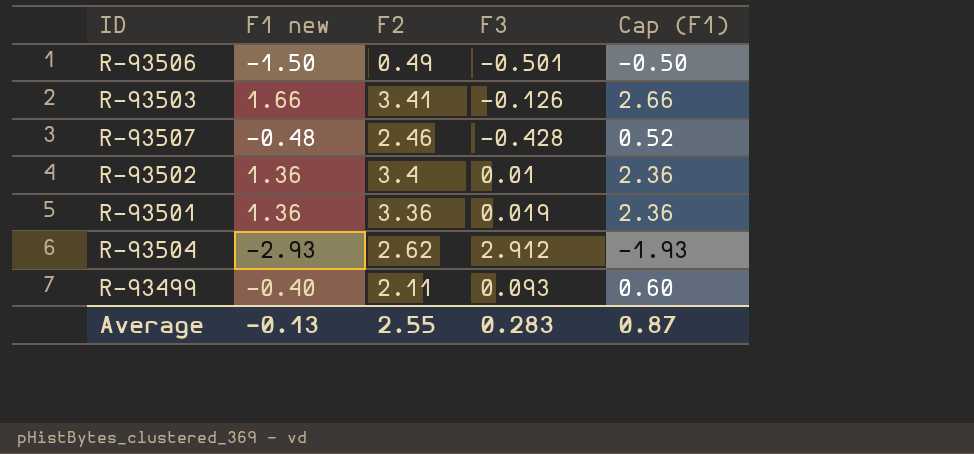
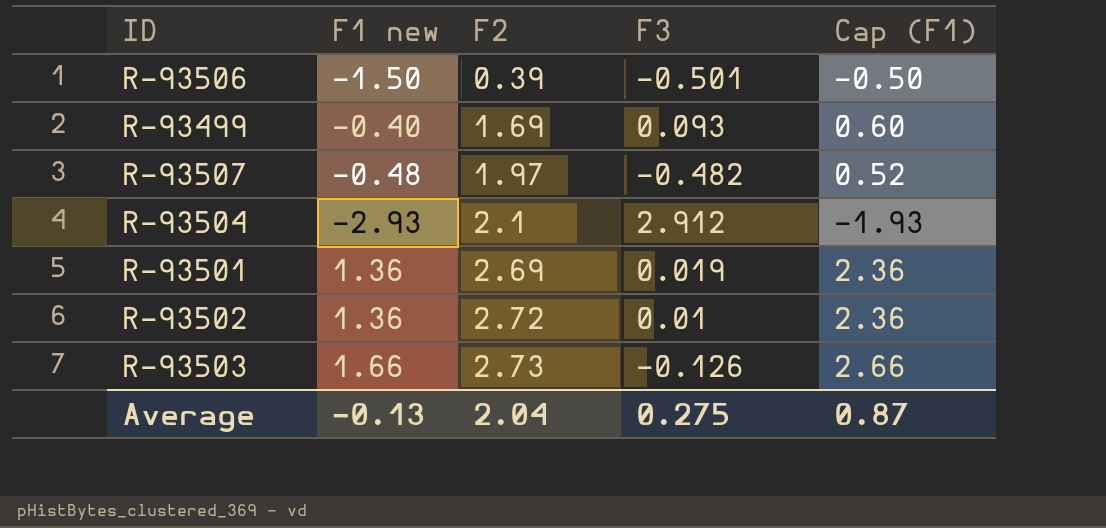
row order: none -> F2 ascending
R-93506 | F2: 0.49 -> 0.39
R-93499 | F2: 2.11 -> 1.69
R-93507 | F2: 2.46 -> 1.97
R-93507 | F3: -0.428 -> -0.482
R-93504 | F2: 2.62 -> 2.1
R-93501 | F2: 3.36 -> 2.69
R-93502 | F2: 3.4 -> 2.72
R-93503 | F2: 3.41 -> 2.73
Average | F2: 2.55 -> 2.04
Average | F3: 0.283 -> 0.275

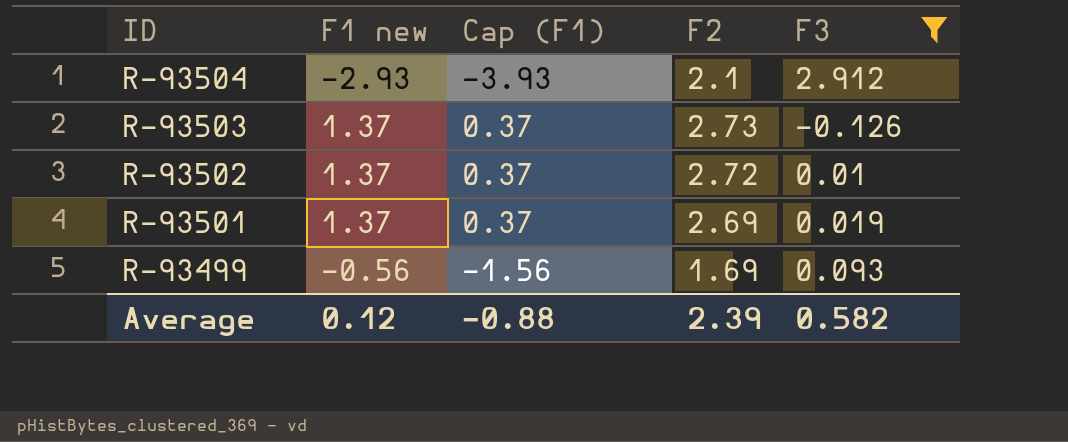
filter: none -> F3 >= -0.126
row order: F2 ascending -> ID descending
column Cap (F1) | formula: [F1 new] + 1 -> [F1 new] - 1
column Cap (F1) | position: 5 -> 3
R-93503 | F1 new: 1.66 -> 1.37
R-93502 | F1 new: 1.36 -> 1.37
R-93501 | F1 new: 1.36 -> 1.37
R-93499 | F1 new: -0.40 -> -0.56
Average | F1 new: -0.13 -> 0.12
Average | Cap (F1): 0.87 -> -0.88
Average | F2: 2.04 -> 2.39
Average | F3: 0.275 -> 0.582

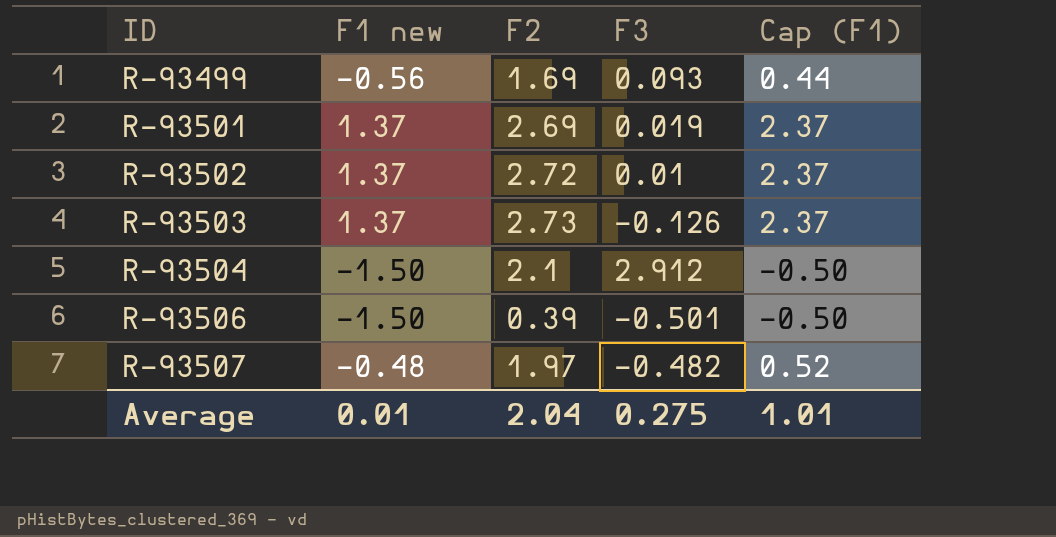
filter: F3 >= -0.126 -> none
row order: ID descending -> ID ascending
column Cap (F1) | formula: [F1 new] - 1 -> [F1 new] + 1
column Cap (F1) | position: 3 -> 5
R-93504 | F1 new: -2.93 -> -1.50
Average | F1 new: 0.12 -> 0.01
Average | F2: 2.39 -> 2.04
Average | F3: 0.582 -> 0.275
Average | Cap (F1): -0.88 -> 1.01

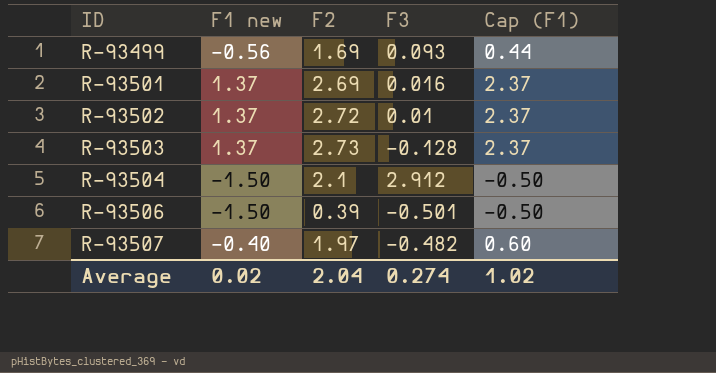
R-93501 | F3: 0.019 -> 0.016
R-93503 | F3: -0.126 -> -0.128
R-93507 | F1 new: -0.48 -> -0.40
R-93507 | Cap (F1): 0.52 -> 0.60
Average | F1 new: 0.01 -> 0.02
Average | F3: 0.275 -> 0.274
Average | Cap (F1): 1.01 -> 1.02

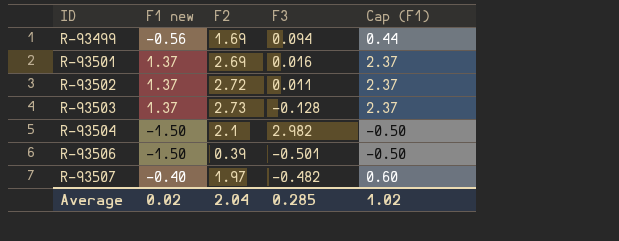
R-93499 | F3: 0.093 -> 0.094
R-93502 | F3: 0.01 -> 0.011
R-93504 | F3: 2.912 -> 2.982
Average | F3: 0.274 -> 0.285

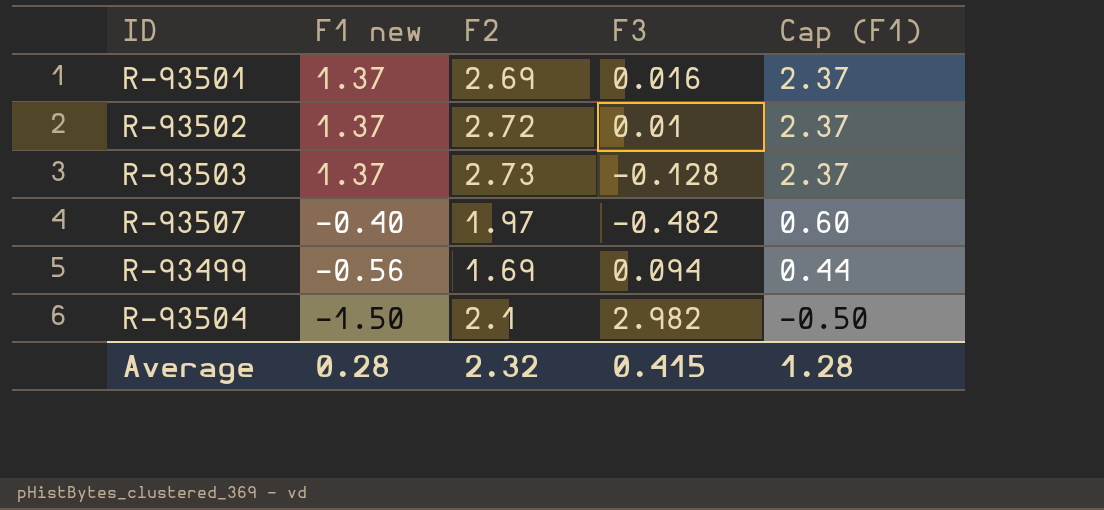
row order: ID ascending -> F1 new descending
row R-93506: -1.50 | 0.39 | -0.501 | -0.50 -> none
R-93502 | F3: 0.011 -> 0.01
Average | F1 new: 0.02 -> 0.28
Average | F2: 2.04 -> 2.32
Average | F3: 0.285 -> 0.415
Average | Cap (F1): 1.02 -> 1.28

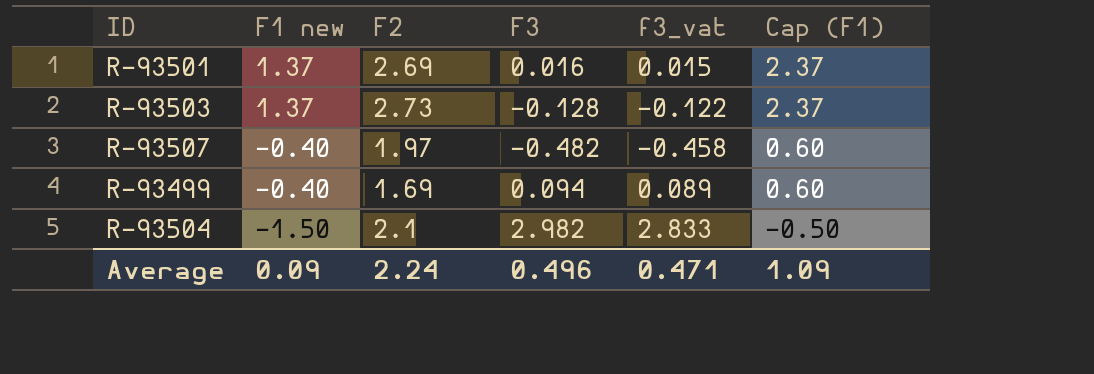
column f3_vat | formula: none -> [F3] * 0.95
row R-93502: 1.37 | 2.72 | 0.01 | 2.37 -> none
R-93499 | F1 new: -0.56 -> -0.40
R-93499 | Cap (F1): 0.44 -> 0.60
Average | F1 new: 0.28 -> 0.09
Average | F2: 2.32 -> 2.24
Average | F3: 0.415 -> 0.496
Average | Cap (F1): 1.28 -> 1.09

